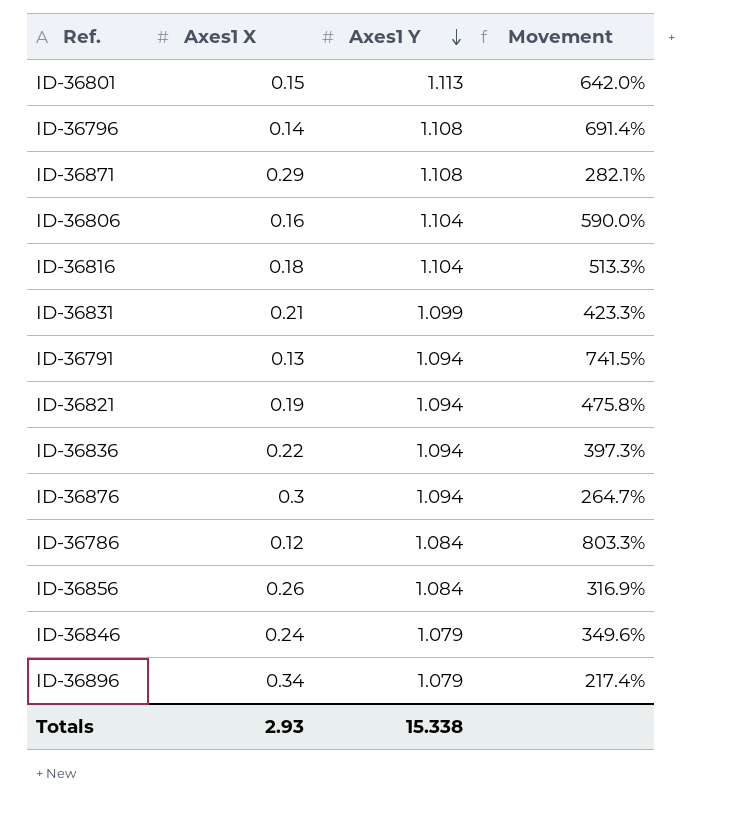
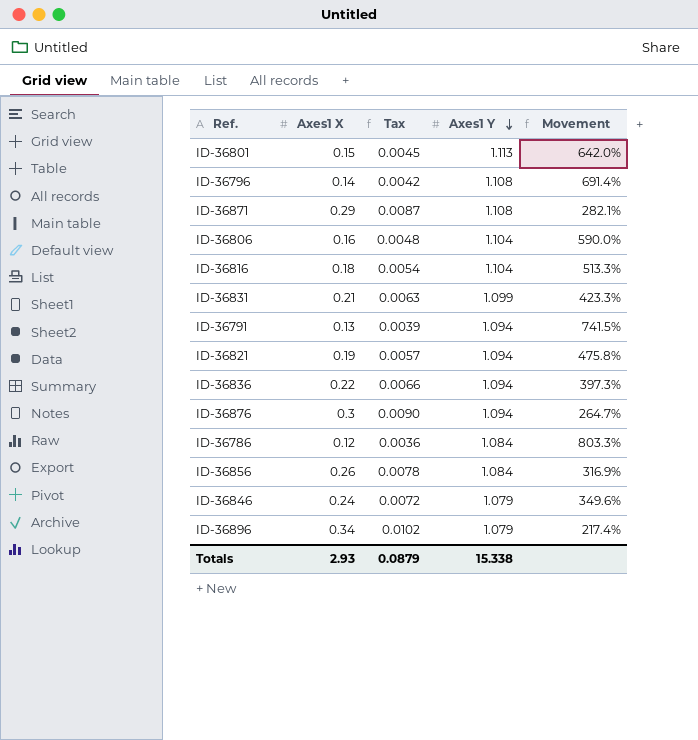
column Tax | formula: none -> [Axes1 X] * 0.03

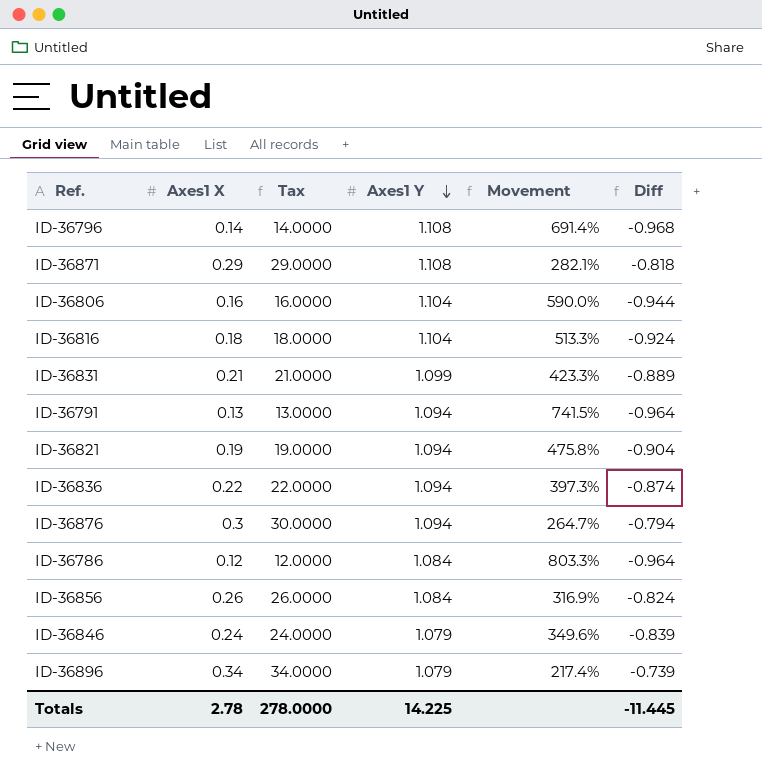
column Tax | formula: [Axes1 X] * 0.03 -> [Axes1 X] * 100
column Diff | formula: none -> [Axes1 X] - [Axes1 Y]
row ID-36801: 0.15 | 0.0045 | 1.113 | 642.0% -> none
Totals | Axes1 X: 2.93 -> 2.78
Totals | Tax: 0.0879 -> 278.0000
Totals | Axes1 Y: 15.338 -> 14.225

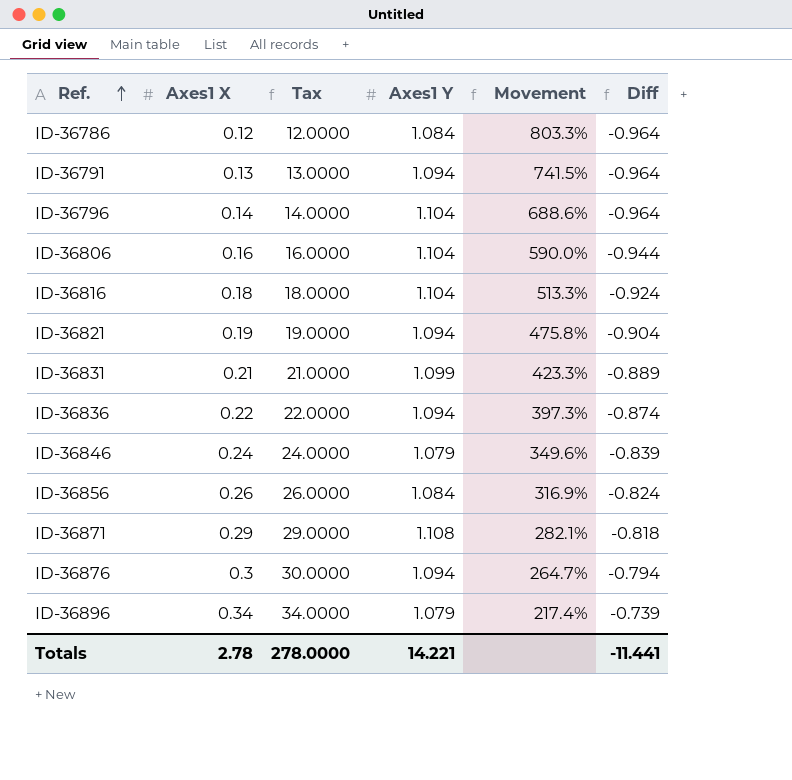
row order: Axes1 Y descending -> Ref. ascending
ID-36796 | Axes1 Y: 1.108 -> 1.104
ID-36796 | Movement: 691.4% -> 688.6%
ID-36796 | Diff: -0.968 -> -0.964
Totals | Axes1 Y: 14.225 -> 14.221
Totals | Diff: -11.445 -> -11.441

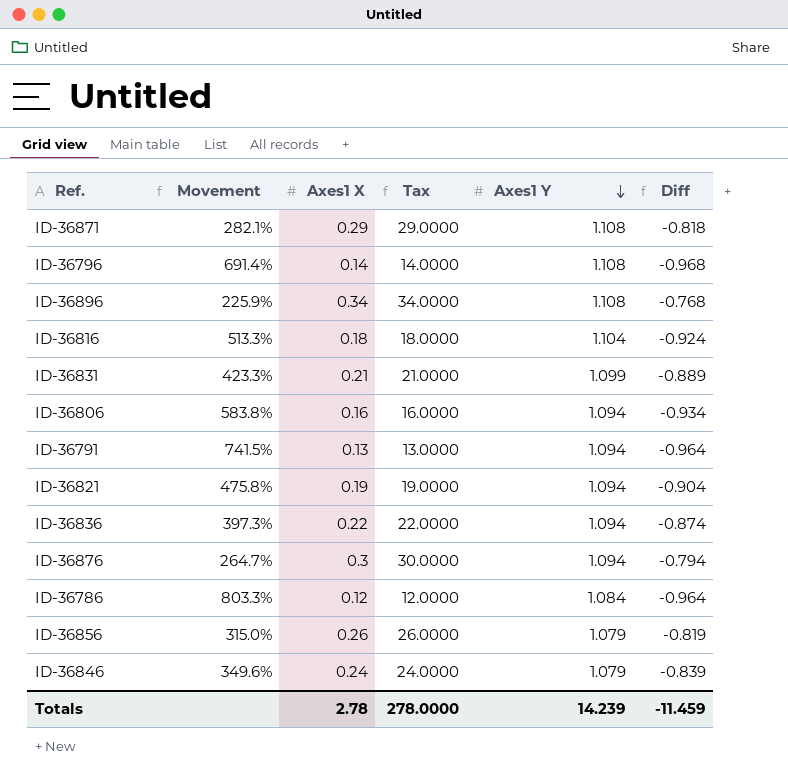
row order: Ref. ascending -> Axes1 Y descending
column Movement | position: 5 -> 2
ID-36796 | Movement: 688.6% -> 691.4%
ID-36796 | Axes1 Y: 1.104 -> 1.108
ID-36796 | Diff: -0.964 -> -0.968
ID-36896 | Movement: 217.4% -> 225.9%
ID-36896 | Axes1 Y: 1.079 -> 1.108
ID-36896 | Diff: -0.739 -> -0.768
ID-36806 | Movement: 590.0% -> 583.8%
ID-36806 | Axes1 Y: 1.104 -> 1.094
ID-36806 | Diff: -0.944 -> -0.934
ID-36856 | Movement: 316.9% -> 315.0%
ID-36856 | Axes1 Y: 1.084 -> 1.079
ID-36856 | Diff: -0.824 -> -0.819
Totals | Axes1 Y: 14.221 -> 14.239
Totals | Diff: -11.441 -> -11.459

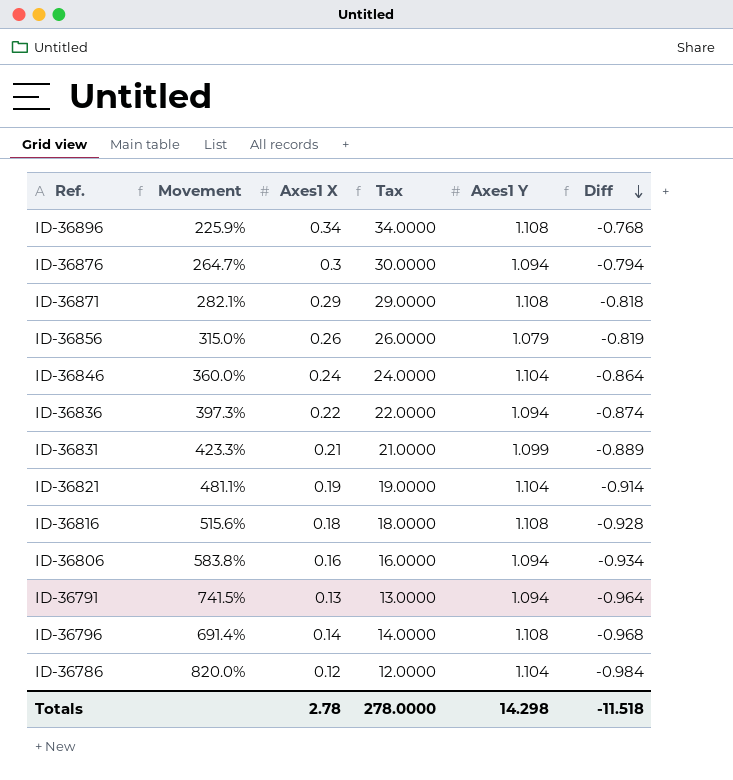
row order: Axes1 Y descending -> Diff descending
ID-36846 | Movement: 349.6% -> 360.0%
ID-36846 | Axes1 Y: 1.079 -> 1.104
ID-36846 | Diff: -0.839 -> -0.864
ID-36821 | Movement: 475.8% -> 481.1%
ID-36821 | Axes1 Y: 1.094 -> 1.104
ID-36821 | Diff: -0.904 -> -0.914
ID-36816 | Movement: 513.3% -> 515.6%
ID-36816 | Axes1 Y: 1.104 -> 1.108
ID-36816 | Diff: -0.924 -> -0.928
ID-36786 | Movement: 803.3% -> 820.0%
ID-36786 | Axes1 Y: 1.084 -> 1.104
ID-36786 | Diff: -0.964 -> -0.984
Totals | Axes1 Y: 14.239 -> 14.298
Totals | Diff: -11.459 -> -11.518

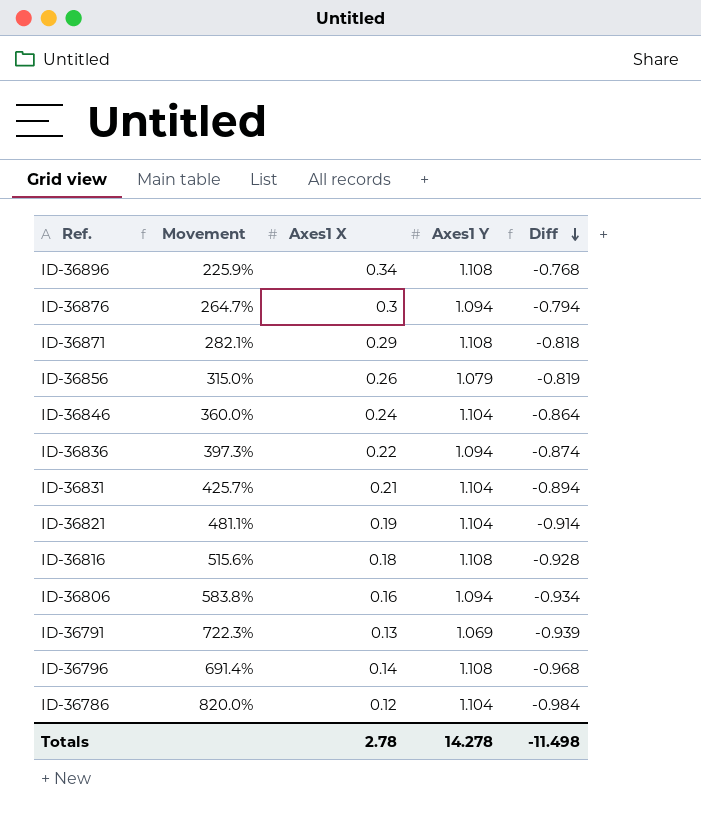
column Tax | formula: [Axes1 X] * 100 -> none
ID-36831 | Movement: 423.3% -> 425.7%
ID-36831 | Axes1 Y: 1.099 -> 1.104
ID-36831 | Diff: -0.889 -> -0.894
ID-36791 | Movement: 741.5% -> 722.3%
ID-36791 | Axes1 Y: 1.094 -> 1.069
ID-36791 | Diff: -0.964 -> -0.939
Totals | Axes1 Y: 14.298 -> 14.278
Totals | Diff: -11.518 -> -11.498

